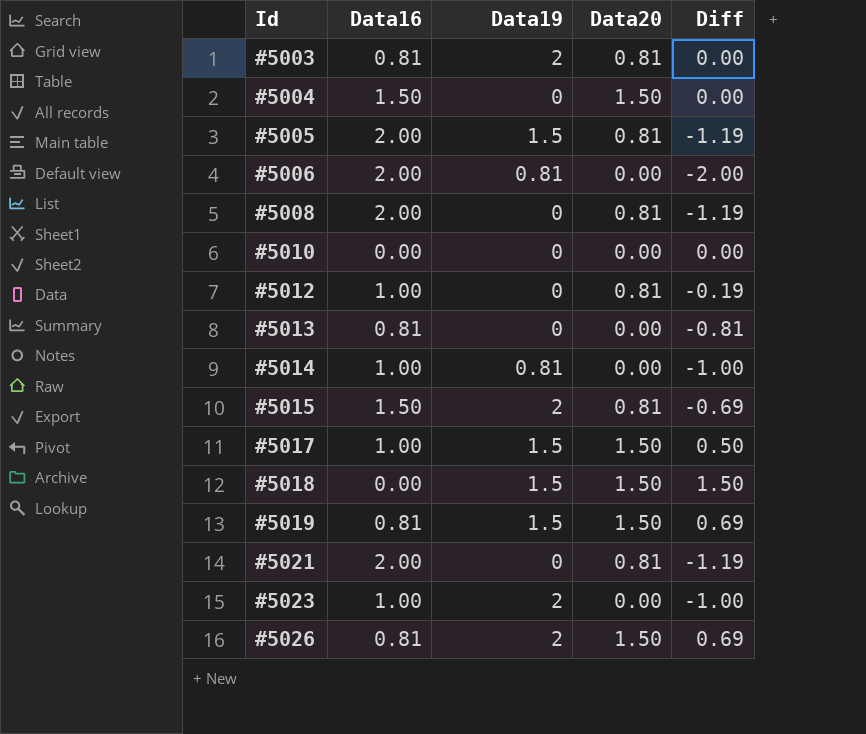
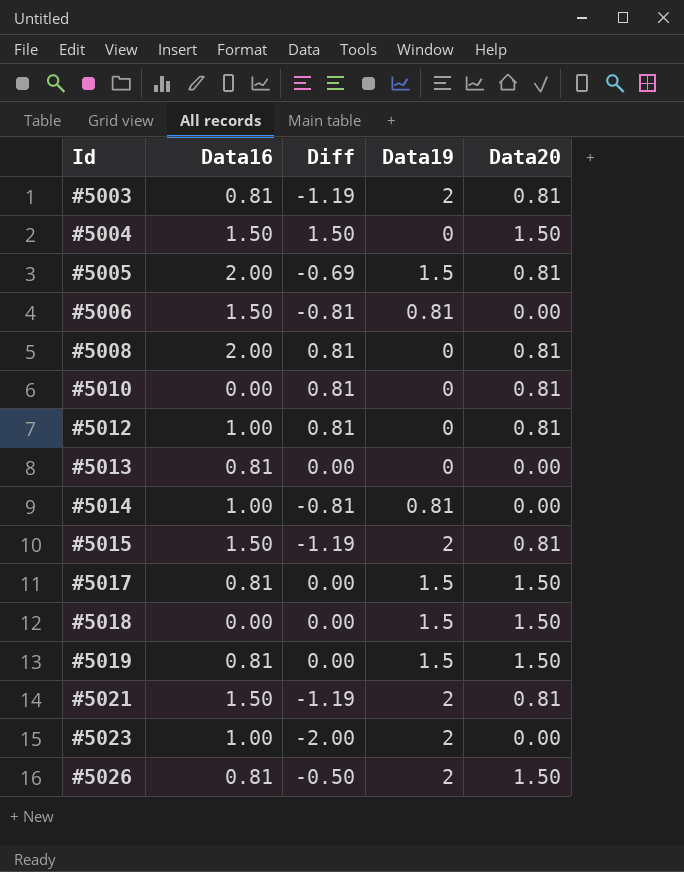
column Diff | formula: [Data20] - [Data16] -> [Data20] - [Data19]
column Diff | position: 5 -> 3
#5006 | Data16: 2.00 -> 1.50
#5010 | Data20: 0.00 -> 0.81
#5017 | Data16: 1.00 -> 0.81
#5021 | Data16: 2.00 -> 1.50
#5021 | Data19: 0 -> 2

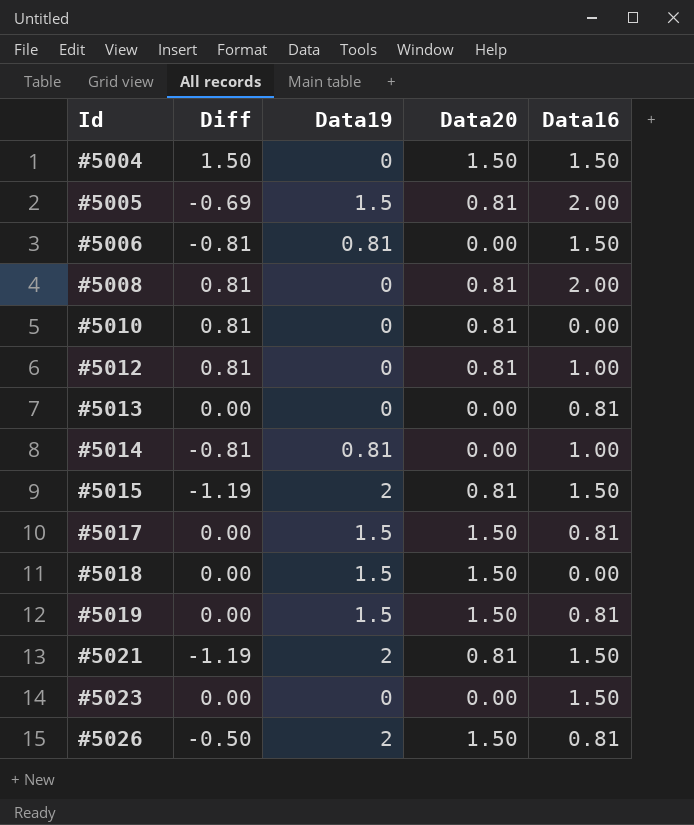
column Data16 | position: 2 -> 5
row #5003: 0.81 | -1.19 | 2 | 0.81 -> none
#5023 | Diff: -2.00 -> 0.00
#5023 | Data19: 2 -> 0
#5023 | Data16: 1.00 -> 1.50

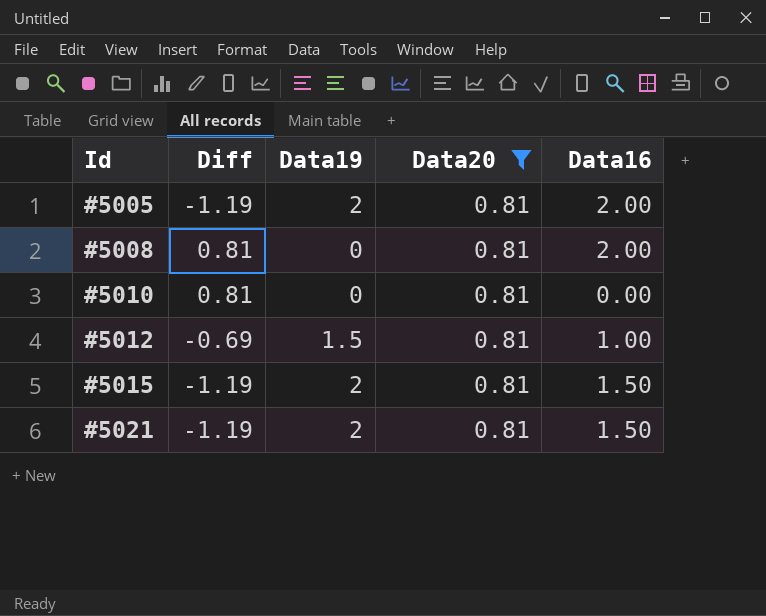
filter: none -> Data20 = 0.81
#5005 | Diff: -0.69 -> -1.19
#5005 | Data19: 1.5 -> 2
#5012 | Diff: 0.81 -> -0.69
#5012 | Data19: 0 -> 1.5

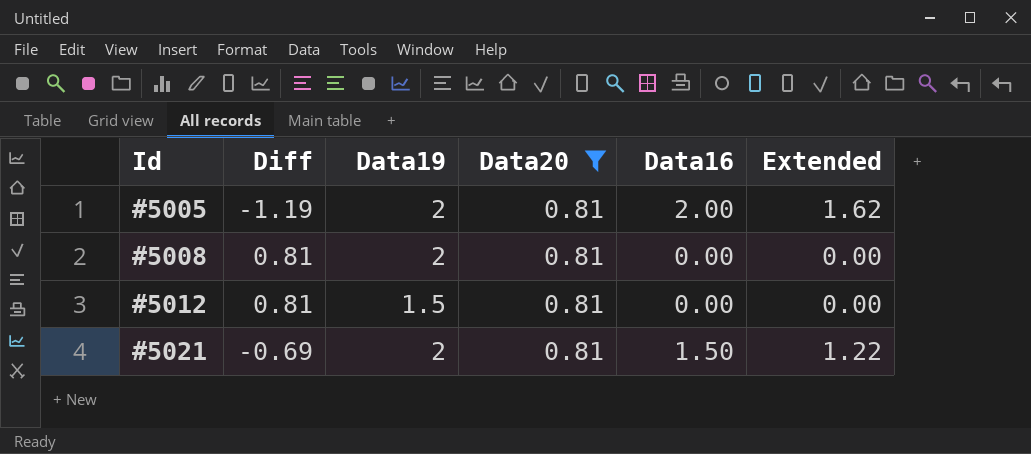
column Diff | formula: [Data20] - [Data19] -> [Data20] - [Data16]
column Extended | formula: none -> [Data20] * [Data16]
row #5010: 0.81 | 0 | 0.81 | 0.00 -> none
row #5015: -1.19 | 2 | 0.81 | 1.50 -> none
#5008 | Data19: 0 -> 2
#5008 | Data16: 2.00 -> 0.00
#5012 | Data16: 1.00 -> 0.00

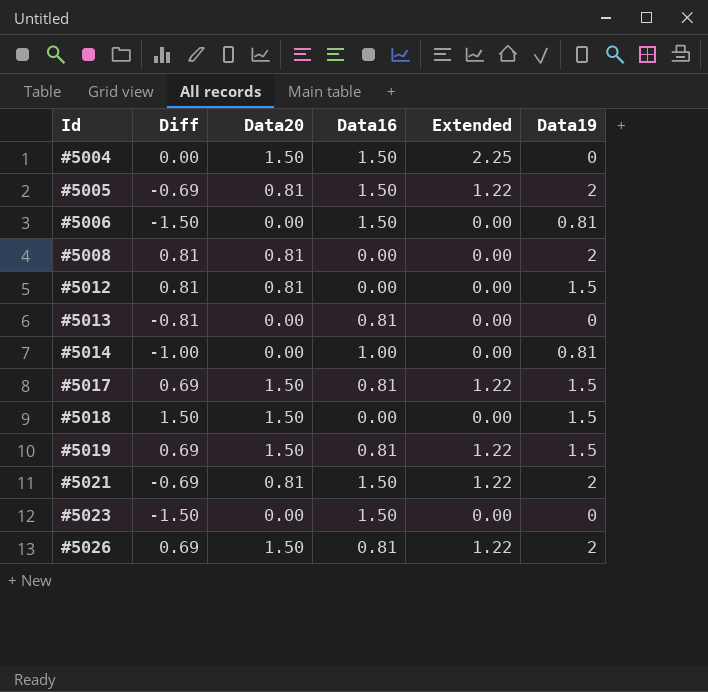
filter: Data20 = 0.81 -> none
column Data19 | position: 3 -> 6
#5005 | Diff: -1.19 -> -0.69
#5005 | Data16: 2.00 -> 1.50
#5005 | Extended: 1.62 -> 1.22

